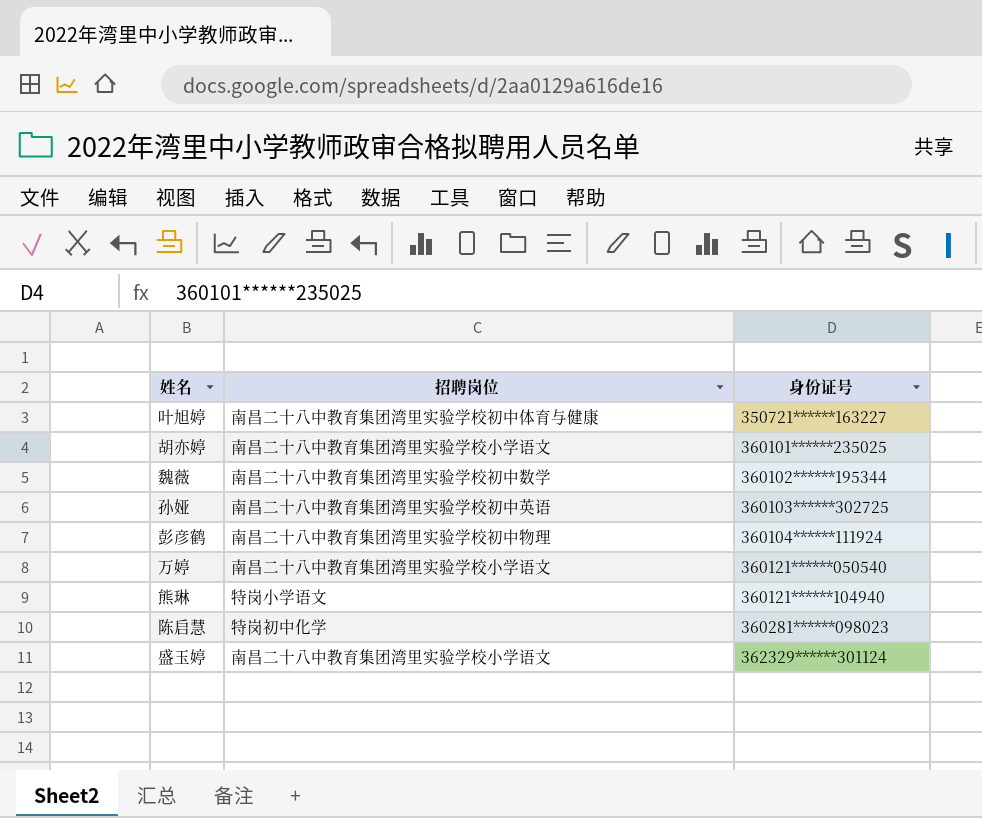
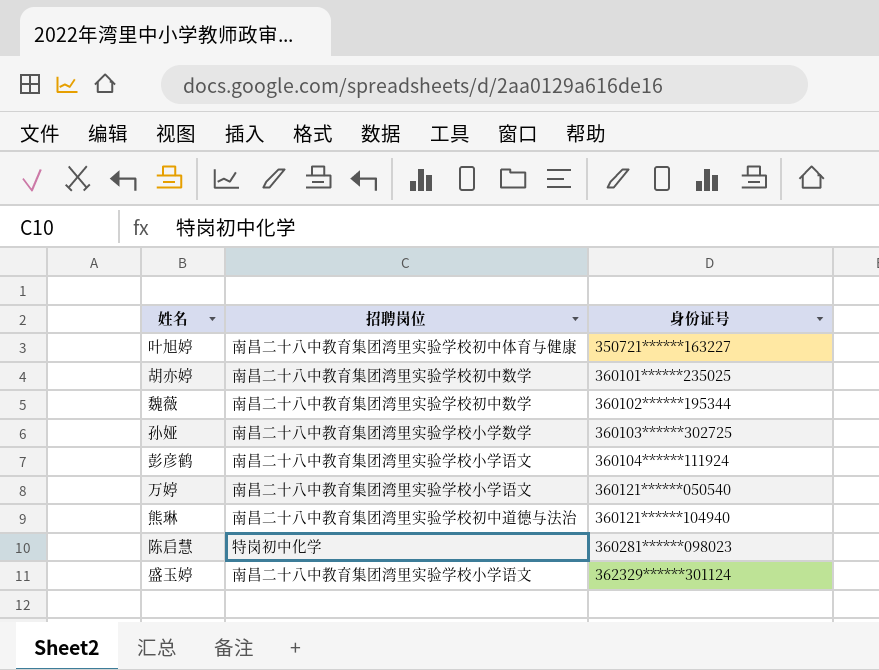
胡亦婷 | 招聘岗位: 南昌二十八中教育集团湾里实验学校小学语文 -> 南昌二十八中教育集团湾里实验学校初中数学
孙娅 | 招聘岗位: 南昌二十八中教育集团湾里实验学校初中英语 -> 南昌二十八中教育集团湾里实验学校小学数学
彭彦鹤 | 招聘岗位: 南昌二十八中教育集团湾里实验学校初中物理 -> 南昌二十八中教育集团湾里实验学校小学语文
熊琳 | 招聘岗位: 特岗小学语文 -> 南昌二十八中教育集团湾里实验学校初中道德与法治

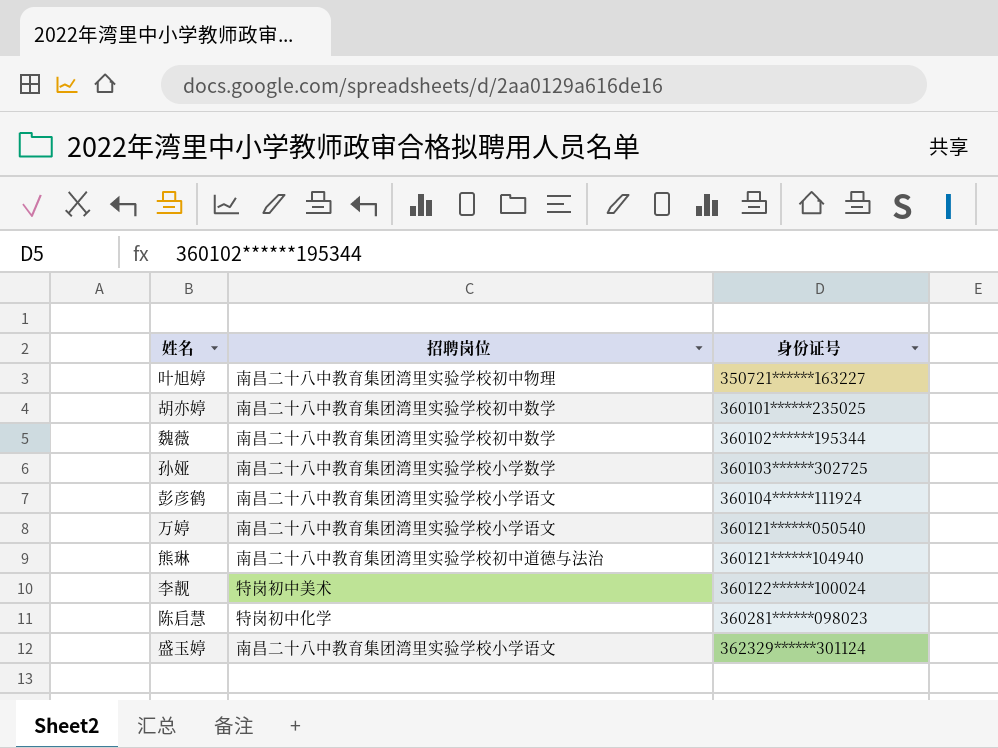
叶旭婷 | 招聘岗位: 南昌二十八中教育集团湾里实验学校初中体育与健康 -> 南昌二十八中教育集团湾里实验学校初中物理
row 李靓: none -> 特岗初中美术 | 360122******100024

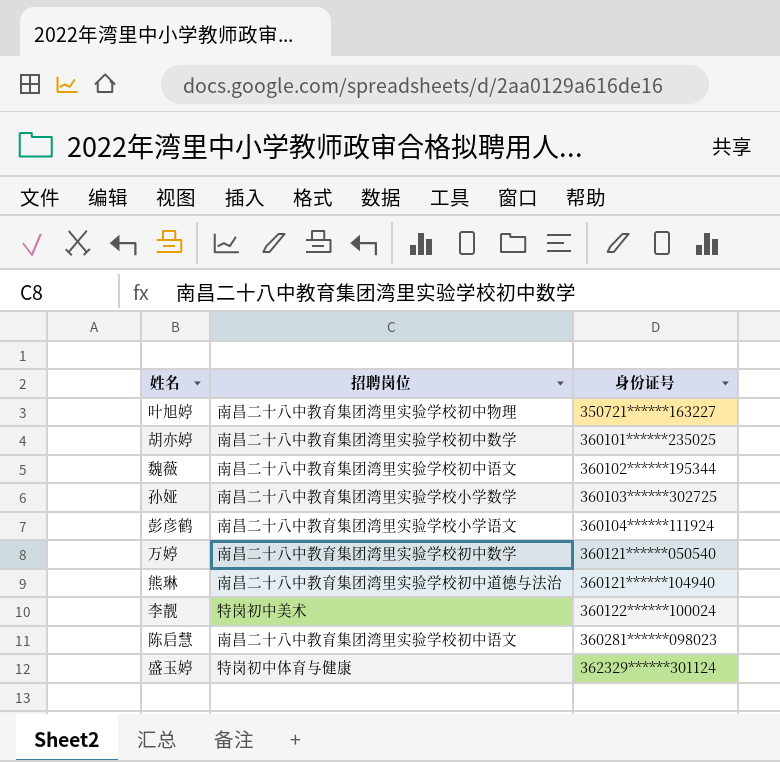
魏薇 | 招聘岗位: 南昌二十八中教育集团湾里实验学校初中数学 -> 南昌二十八中教育集团湾里实验学校初中语文
万婷 | 招聘岗位: 南昌二十八中教育集团湾里实验学校小学语文 -> 南昌二十八中教育集团湾里实验学校初中数学
陈启慧 | 招聘岗位: 特岗初中化学 -> 南昌二十八中教育集团湾里实验学校初中语文
盛玉婷 | 招聘岗位: 南昌二十八中教育集团湾里实验学校小学语文 -> 特岗初中体育与健康

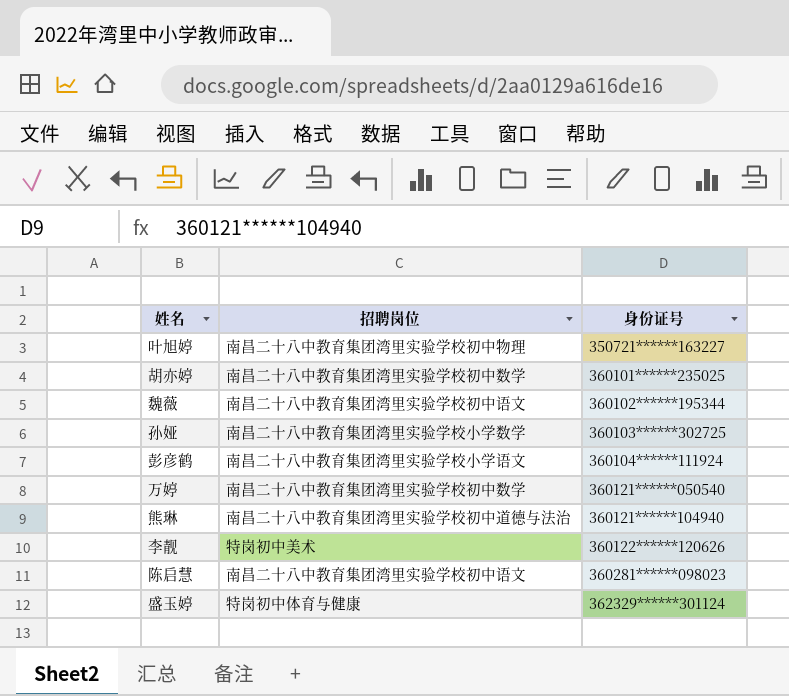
李靓 | 身份证号: 360122******100024 -> 360122******120626

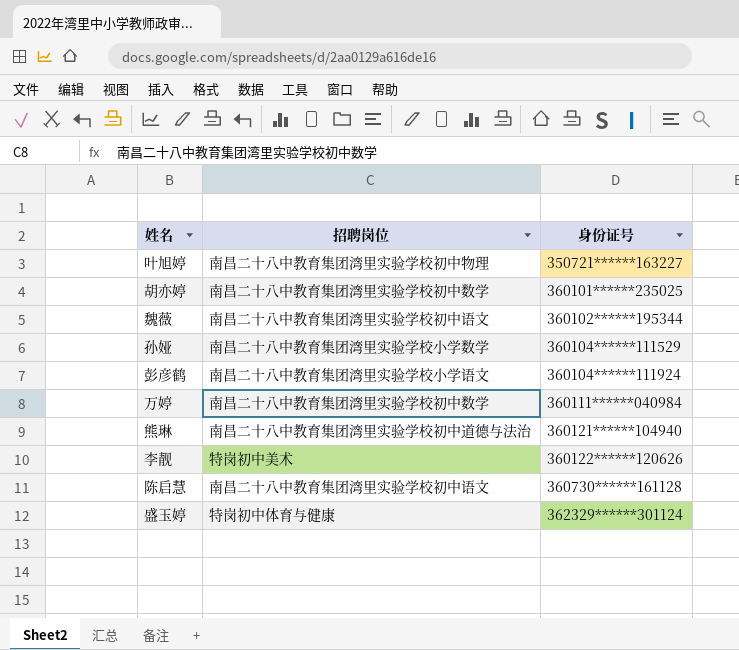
孙娅 | 身份证号: 360103******302725 -> 360104******111529
万婷 | 身份证号: 360121******050540 -> 360111******040984
陈启慧 | 身份证号: 360281******098023 -> 360730******161128

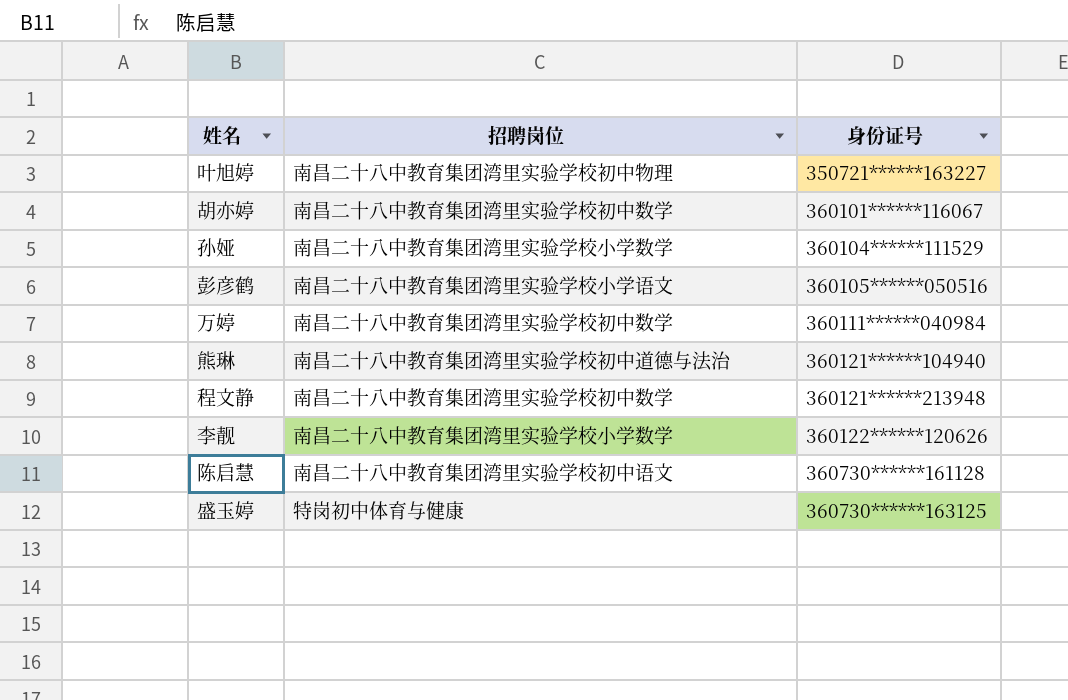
row 魏薇: 南昌二十八中教育集团湾里实验学校初中语文 | 360102******195344 -> none
胡亦婷 | 身份证号: 360101******235025 -> 360101******116067
彭彦鹤 | 身份证号: 360104******111924 -> 360105******050516
row 程文静: none -> 南昌二十八中教育集团湾里实验学校初中数学 | 360121******213948
李靓 | 招聘岗位: 特岗初中美术 -> 南昌二十八中教育集团湾里实验学校小学数学
盛玉婷 | 身份证号: 362329******301124 -> 360730******163125

